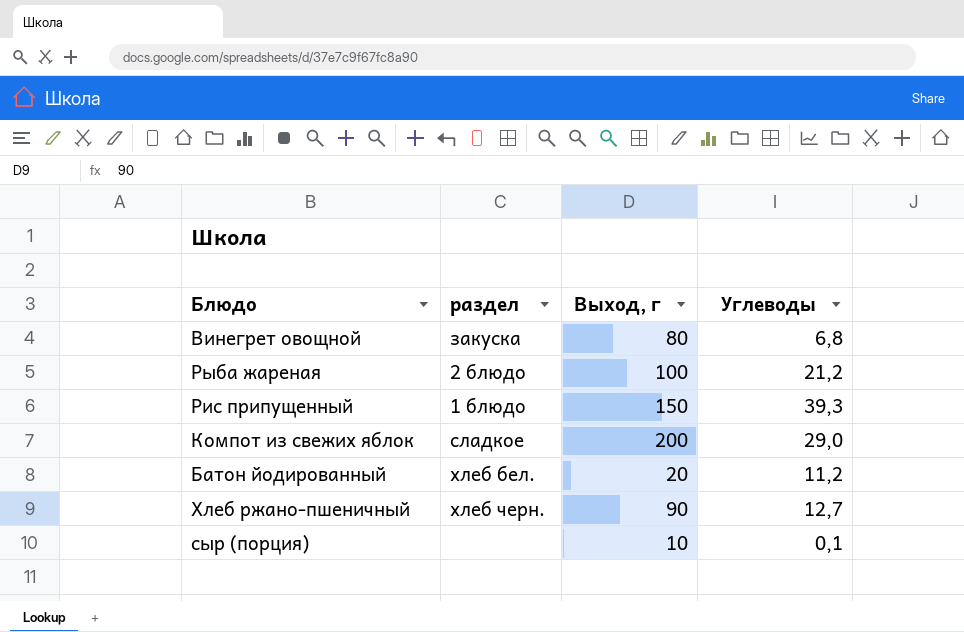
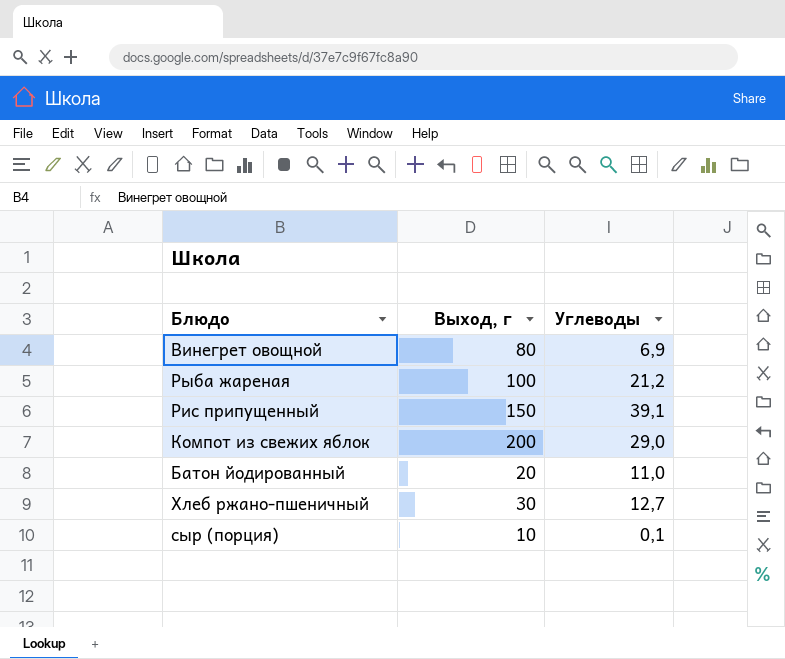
column раздел | position: 2 -> none
Винегрет овощной | Углеводы: 6,8 -> 6,9
Рис припущенный | Углеводы: 39,3 -> 39,1
Батон йодированный | Углеводы: 11,2 -> 11,0
Хлеб ржано-пшеничный | Выход, г: 90 -> 30

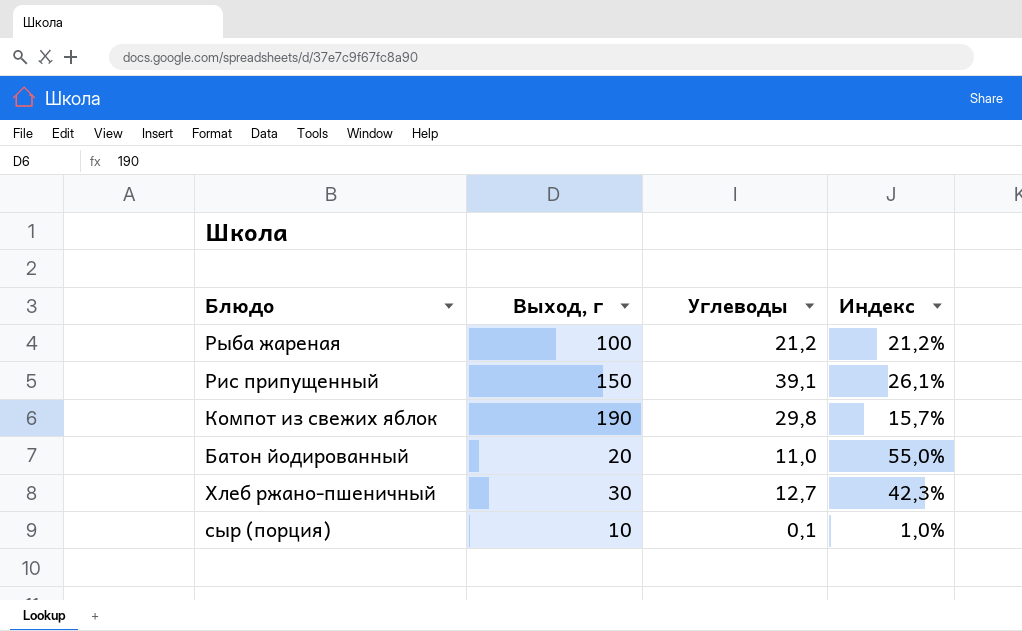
column Индекс | formula: none -> [Углеводы] / [Выход, г]
row Винегрет овощной: 80 | 6,9 -> none
Компот из свежих яблок | Выход, г: 200 -> 190
Компот из свежих яблок | Углеводы: 29,0 -> 29,8

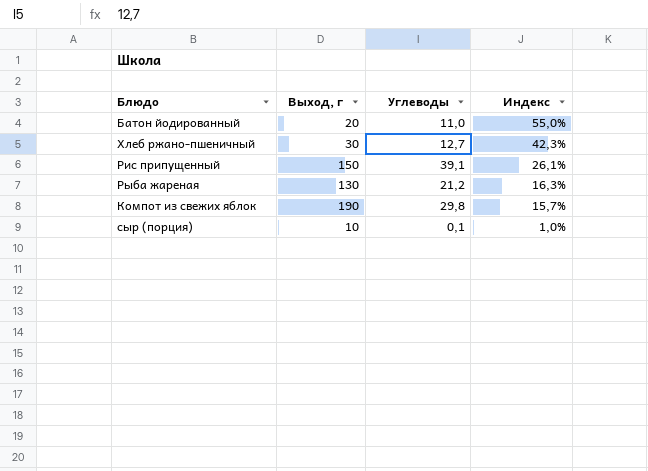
row order: none -> Индекс descending
Рыба жареная | Выход, г: 100 -> 130
Рыба жареная | Индекс: 21,2% -> 16,3%

